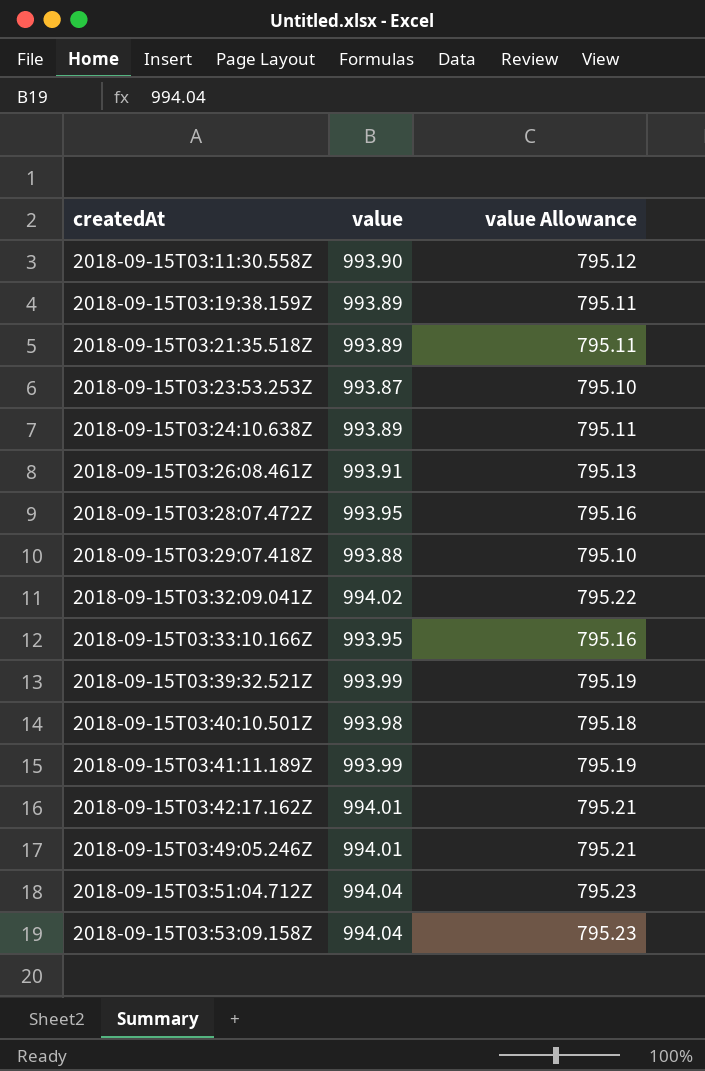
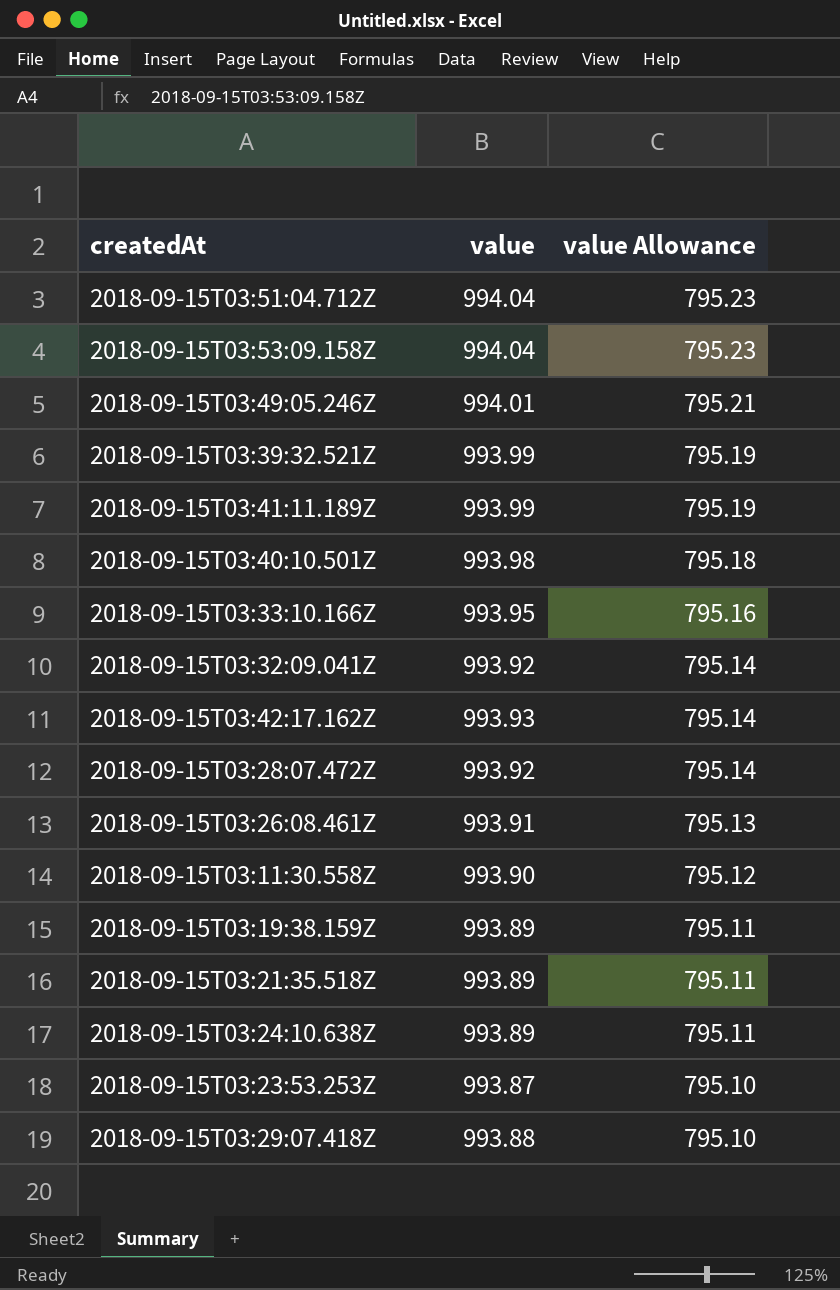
row order: createdAt ascending -> value Allowance descending
2018-09-15T03:32:09.041Z | value: 994.02 -> 993.92
2018-09-15T03:32:09.041Z | value Allowance: 795.22 -> 795.14
2018-09-15T03:42:17.162Z | value: 994.01 -> 993.93
2018-09-15T03:42:17.162Z | value Allowance: 795.21 -> 795.14
2018-09-15T03:28:07.472Z | value: 993.95 -> 993.92
2018-09-15T03:28:07.472Z | value Allowance: 795.16 -> 795.14

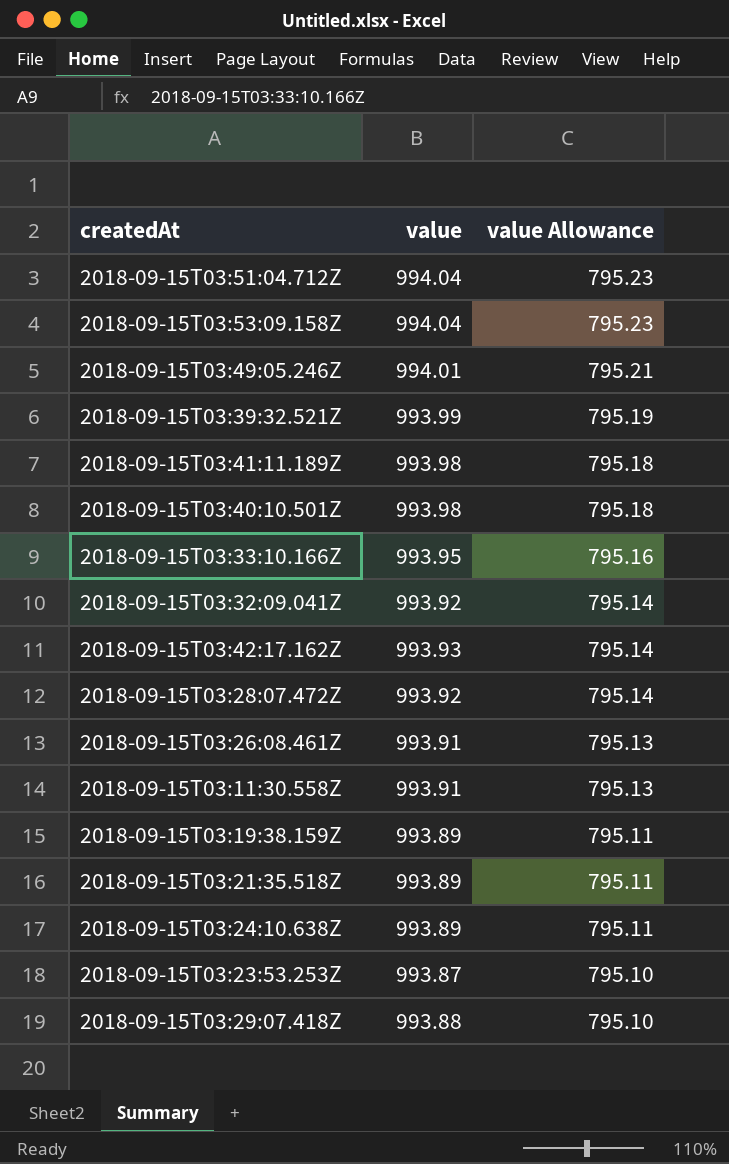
2018-09-15T03:41:11.189Z | value: 993.99 -> 993.98
2018-09-15T03:41:11.189Z | value Allowance: 795.19 -> 795.18
2018-09-15T03:11:30.558Z | value: 993.90 -> 993.91
2018-09-15T03:11:30.558Z | value Allowance: 795.12 -> 795.13

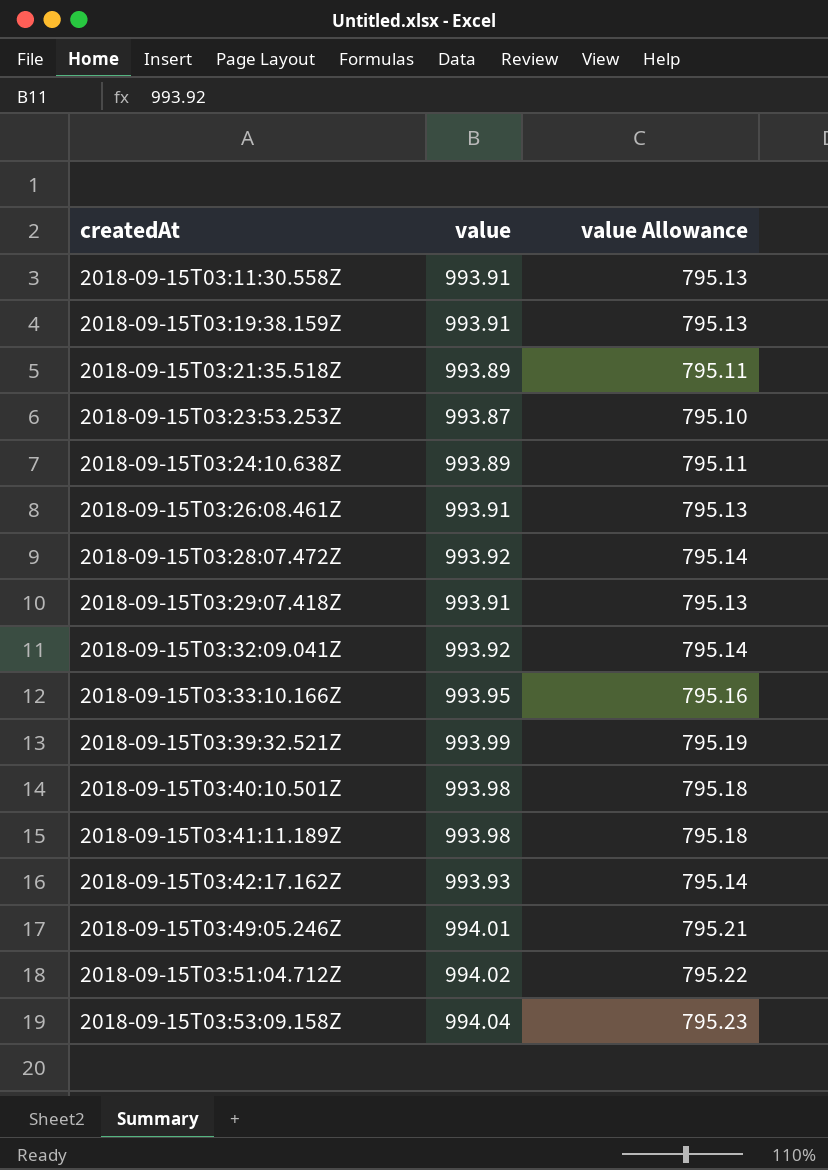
row order: value Allowance descending -> createdAt ascending
2018-09-15T03:19:38.159Z | value: 993.89 -> 993.91
2018-09-15T03:19:38.159Z | value Allowance: 795.11 -> 795.13
2018-09-15T03:29:07.418Z | value: 993.88 -> 993.91
2018-09-15T03:29:07.418Z | value Allowance: 795.10 -> 795.13
2018-09-15T03:51:04.712Z | value: 994.04 -> 994.02
2018-09-15T03:51:04.712Z | value Allowance: 795.23 -> 795.22

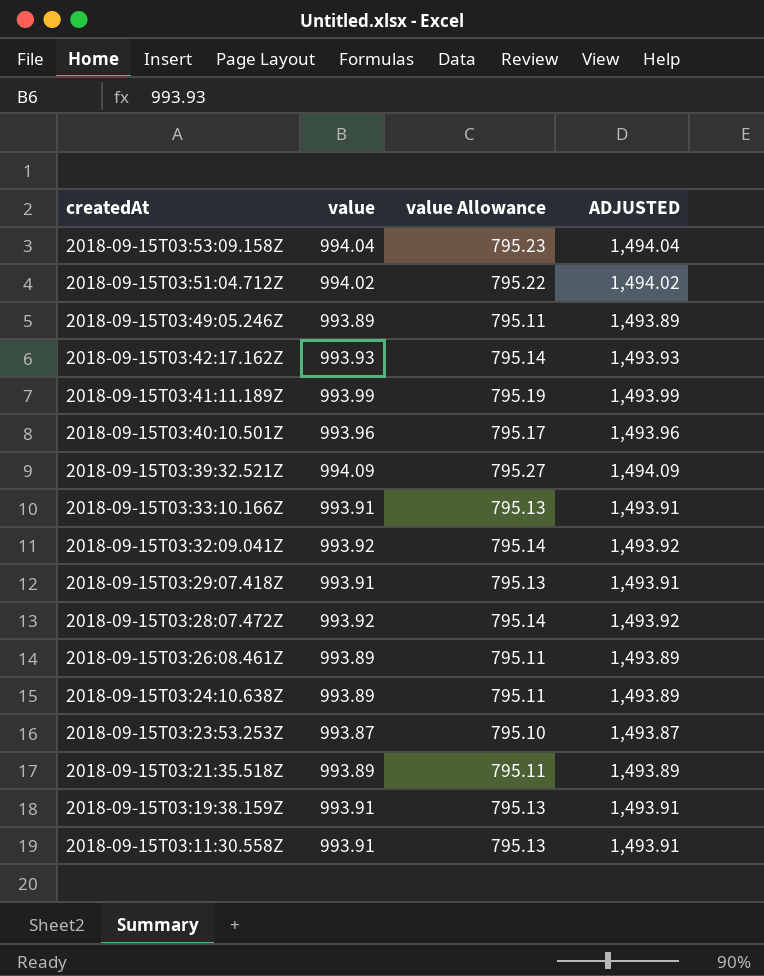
row order: createdAt ascending -> createdAt descending
column ADJUSTED | formula: none -> [value] + 500
2018-09-15T03:49:05.246Z | value: 994.01 -> 993.89
2018-09-15T03:49:05.246Z | value Allowance: 795.21 -> 795.11
2018-09-15T03:41:11.189Z | value: 993.98 -> 993.99
2018-09-15T03:41:11.189Z | value Allowance: 795.18 -> 795.19
2018-09-15T03:40:10.501Z | value: 993.98 -> 993.96
2018-09-15T03:40:10.501Z | value Allowance: 795.18 -> 795.17
2018-09-15T03:39:32.521Z | value: 993.99 -> 994.09
2018-09-15T03:39:32.521Z | value Allowance: 795.19 -> 795.27
2018-09-15T03:33:10.166Z | value: 993.95 -> 993.91
2018-09-15T03:33:10.166Z | value Allowance: 795.16 -> 795.13
2018-09-15T03:26:08.461Z | value: 993.91 -> 993.89
2018-09-15T03:26:08.461Z | value Allowance: 795.13 -> 795.11

